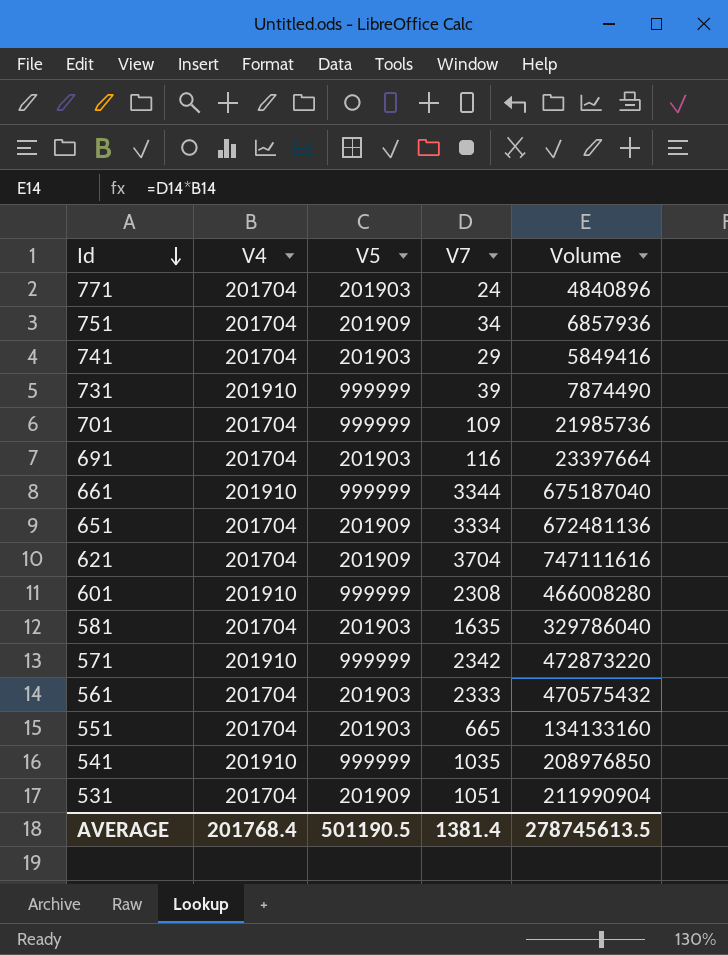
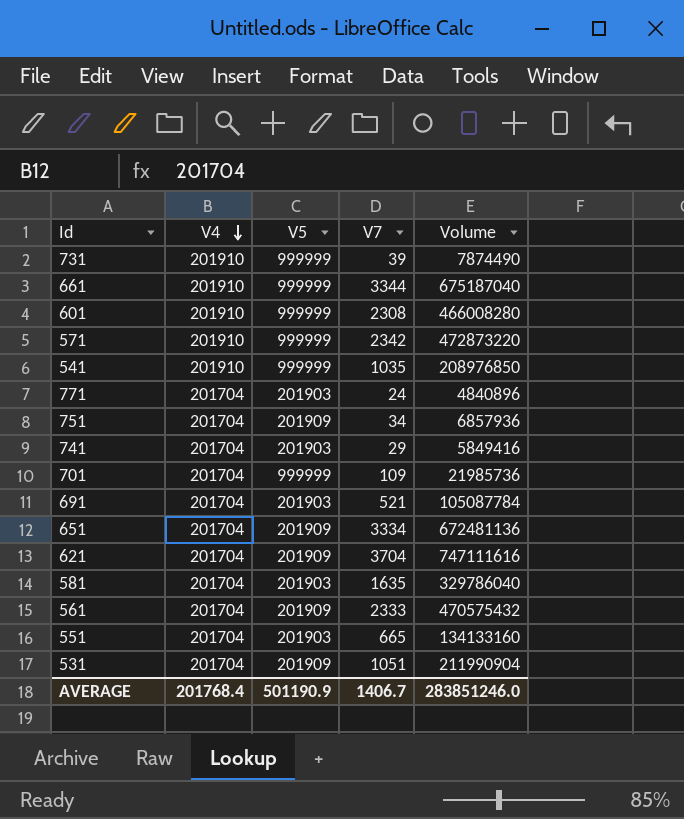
row order: Id descending -> V4 descending
691 | V7: 116 -> 521
691 | Volume: 23397664 -> 105087784
561 | V5: 201903 -> 201909
AVERAGE | V5: 501190.5 -> 501190.9
AVERAGE | V7: 1381.4 -> 1406.7
AVERAGE | Volume: 278745613.5 -> 283851246.0

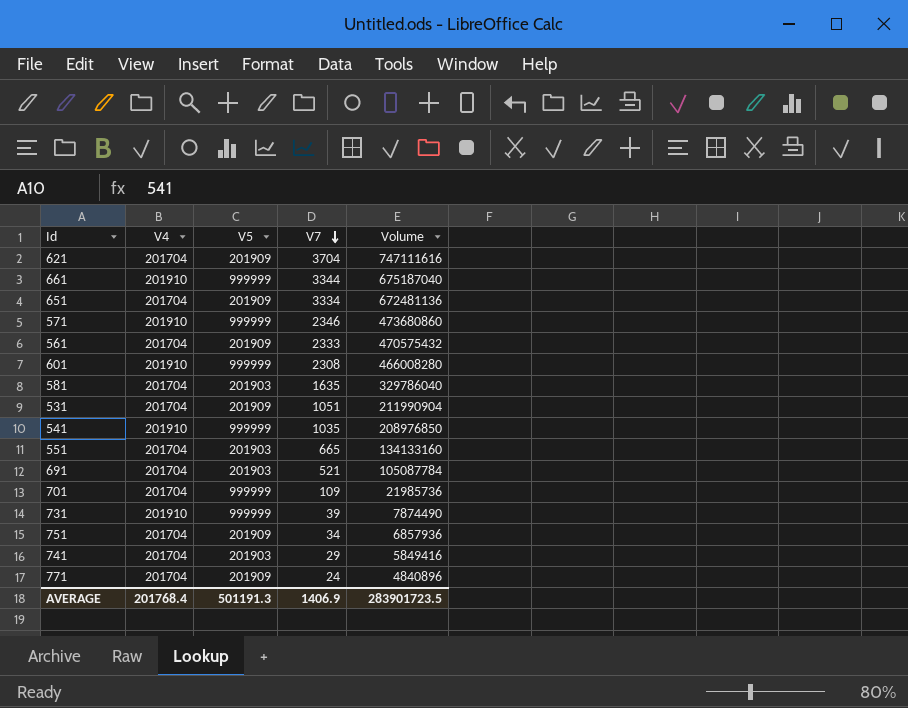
row order: V4 descending -> V7 descending
571 | V7: 2342 -> 2346
571 | Volume: 472873220 -> 473680860
771 | V5: 201903 -> 201909
AVERAGE | V5: 501190.9 -> 501191.3
AVERAGE | V7: 1406.7 -> 1406.9
AVERAGE | Volume: 283851246.0 -> 283901723.5

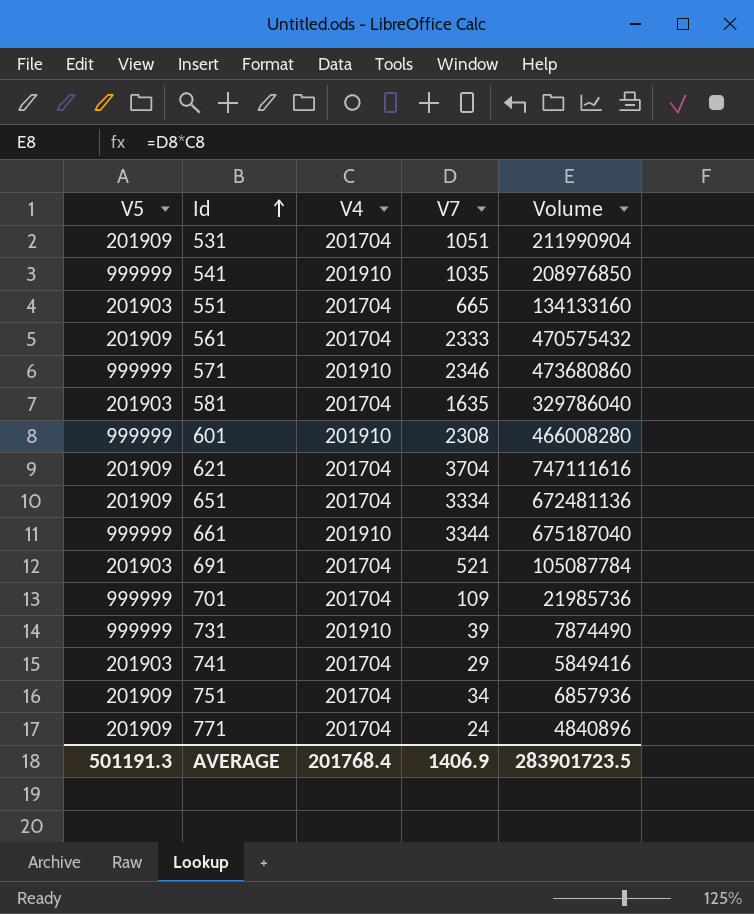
row order: V7 descending -> Id ascending
column V5 | position: 3 -> 1

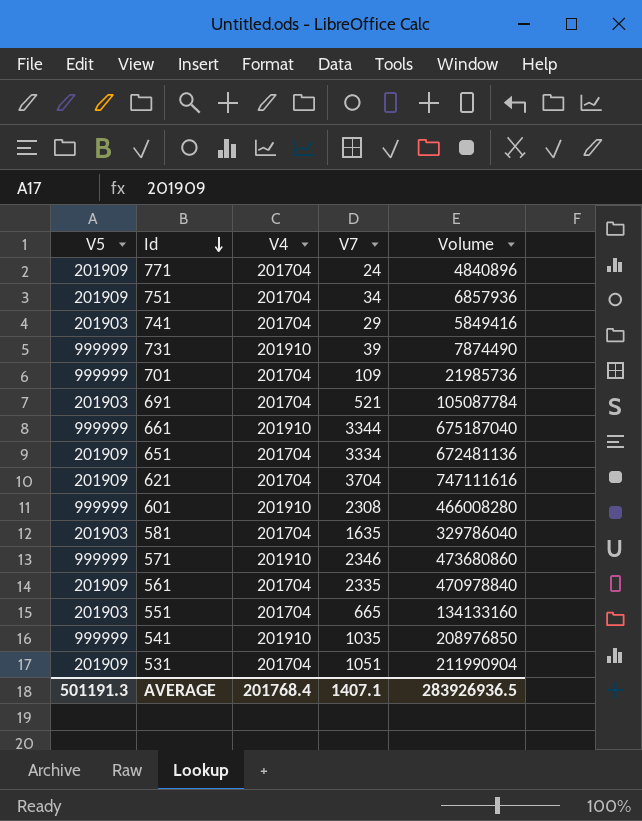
row order: Id ascending -> Id descending
561 | V7: 2333 -> 2335
561 | Volume: 470575432 -> 470978840
AVERAGE | V7: 1406.9 -> 1407.1
AVERAGE | Volume: 283901723.5 -> 283926936.5

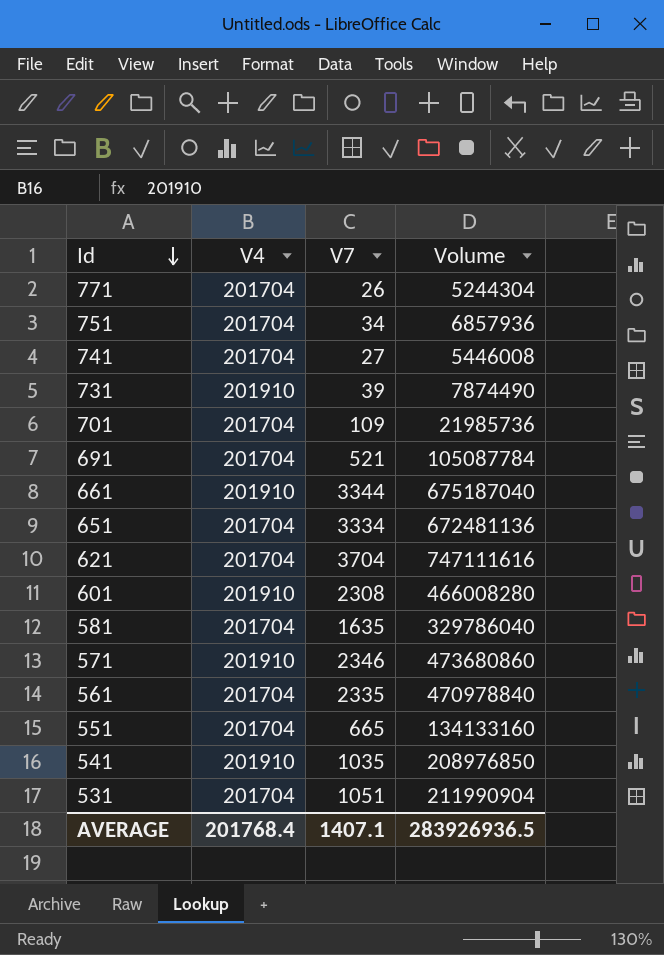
column V5 | position: 1 -> none
771 | V7: 24 -> 26
771 | Volume: 4840896 -> 5244304
741 | V7: 29 -> 27
741 | Volume: 5849416 -> 5446008

